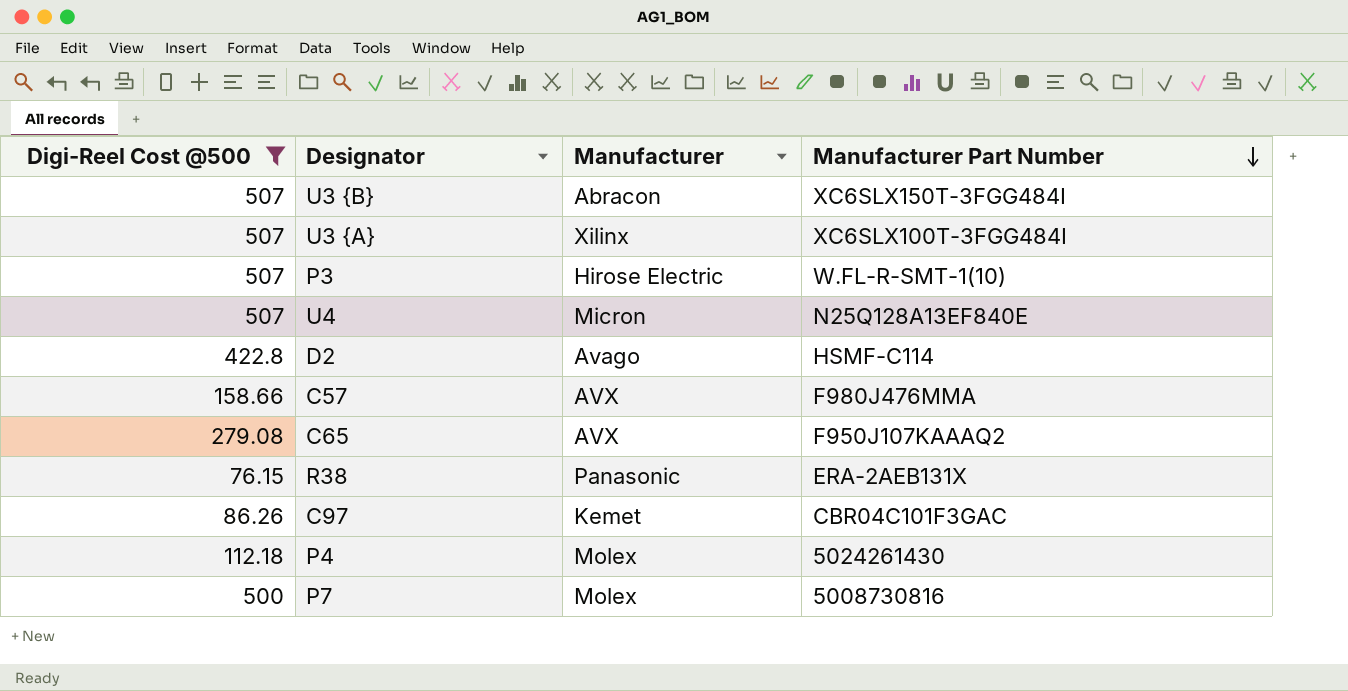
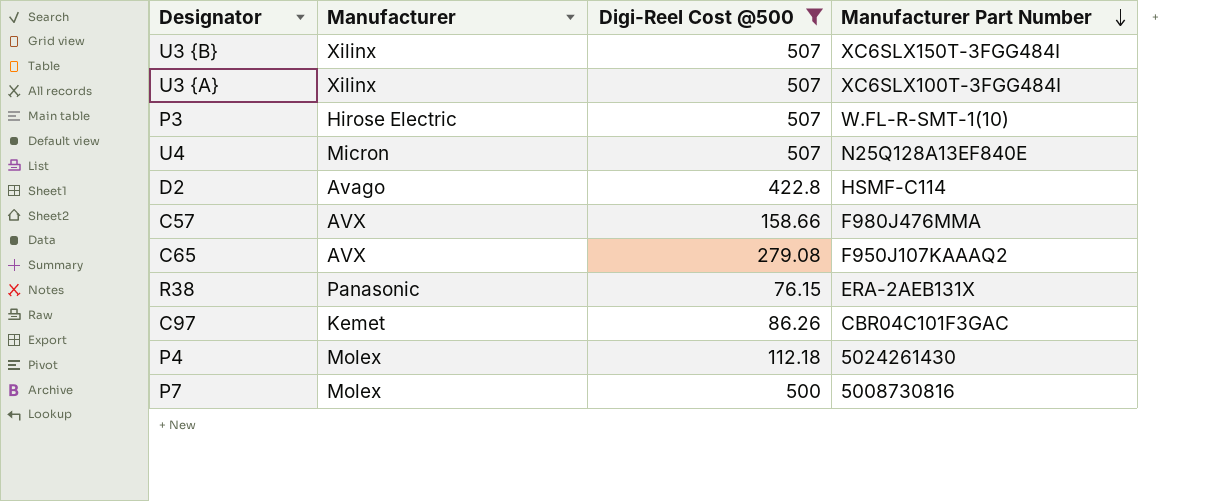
column Digi-Reel Cost @500 | position: 1 -> 3
U3 {B} | Manufacturer: Abracon -> Xilinx

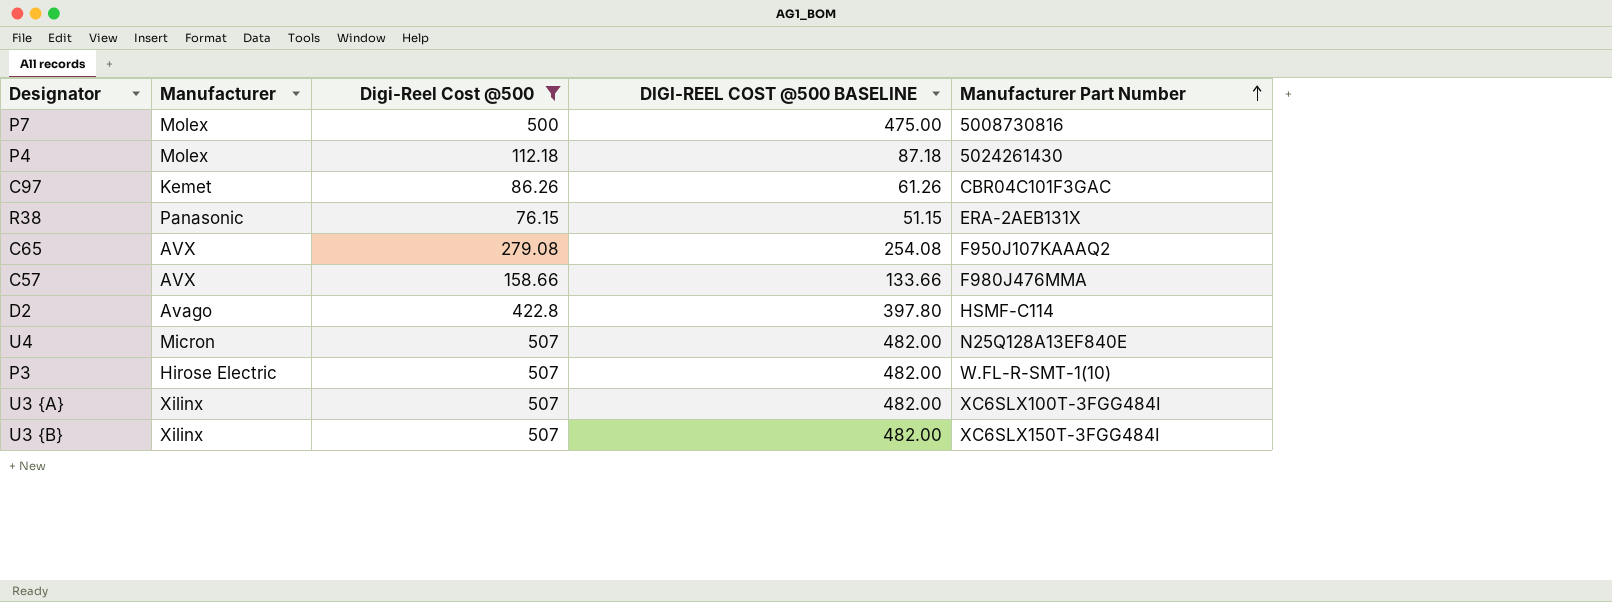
row order: Manufacturer Part Number descending -> Manufacturer Part Number ascending
column DIGI-REEL COST @500 BASELINE | formula: none -> [Digi-Reel Cost @500] - 25

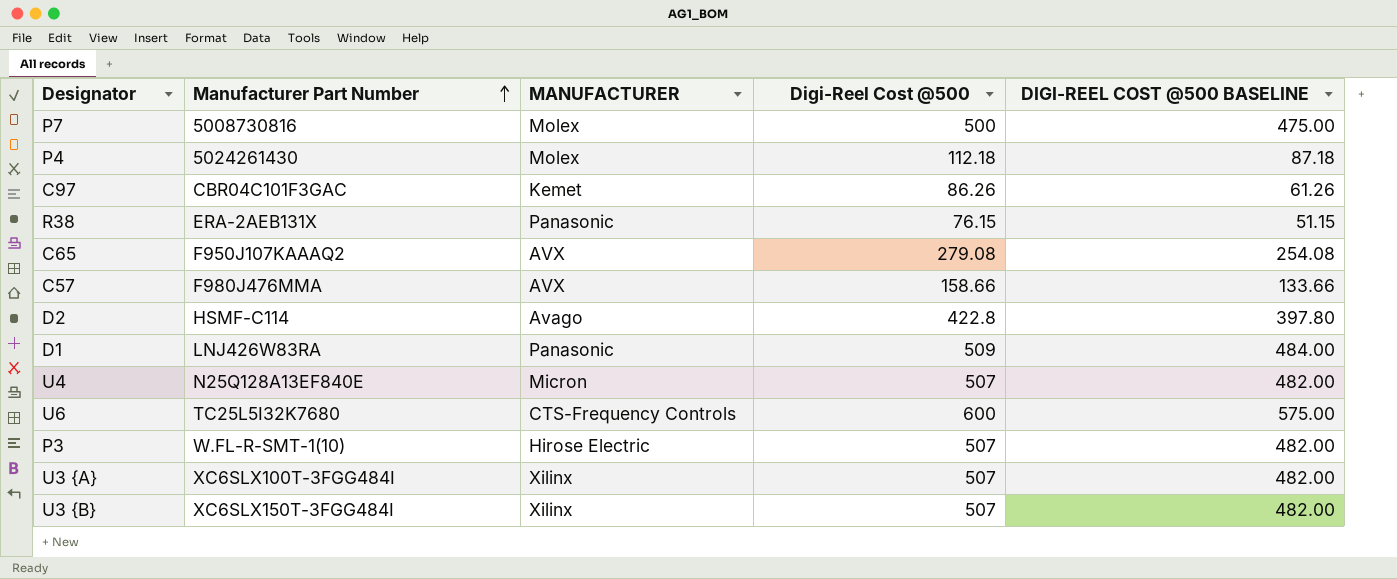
filter: Digi-Reel Cost @500 <= 507 -> none
column Manufacturer Part Number | position: 5 -> 2
column name: Manufacturer -> MANUFACTURER

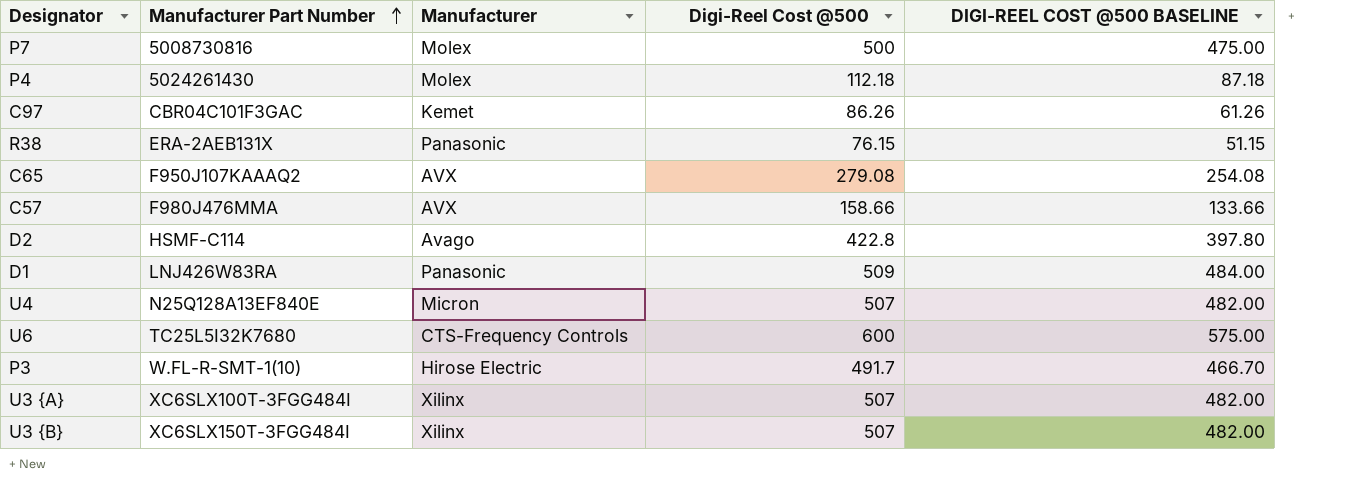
column name: MANUFACTURER -> Manufacturer
P3 | Digi-Reel Cost @500: 507 -> 491.7
P3 | DIGI-REEL COST @500 BASELINE: 482.00 -> 466.70

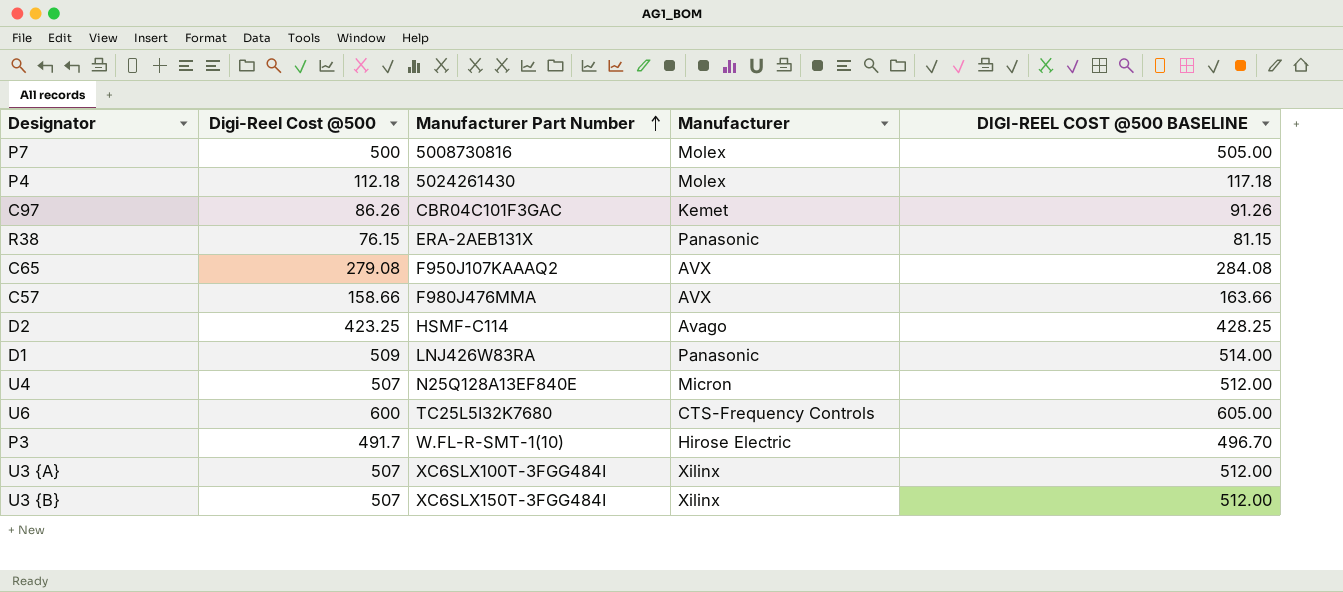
column Digi-Reel Cost @500 | position: 4 -> 2
column DIGI-REEL COST @500 BASELINE | formula: [Digi-Reel Cost @500] - 25 -> [Digi-Reel Cost @500] + 5
D2 | Digi-Reel Cost @500: 422.8 -> 423.25

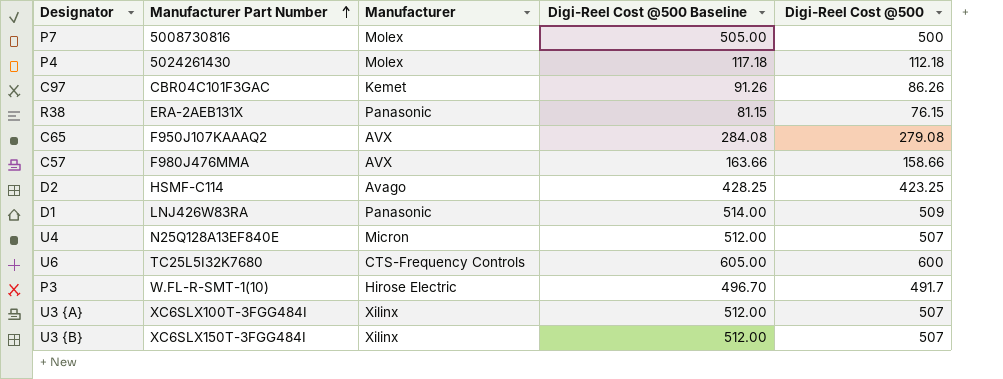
column name: DIGI-REEL COST @500 BASELINE -> Digi-Reel Cost @500 Baseline
column Digi-Reel Cost @500 | position: 2 -> 5

